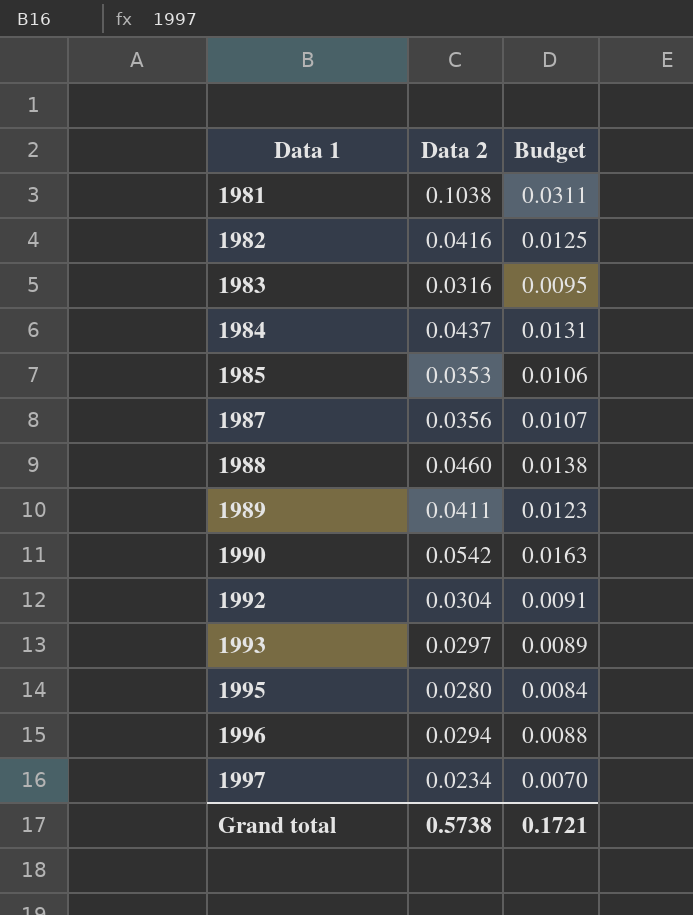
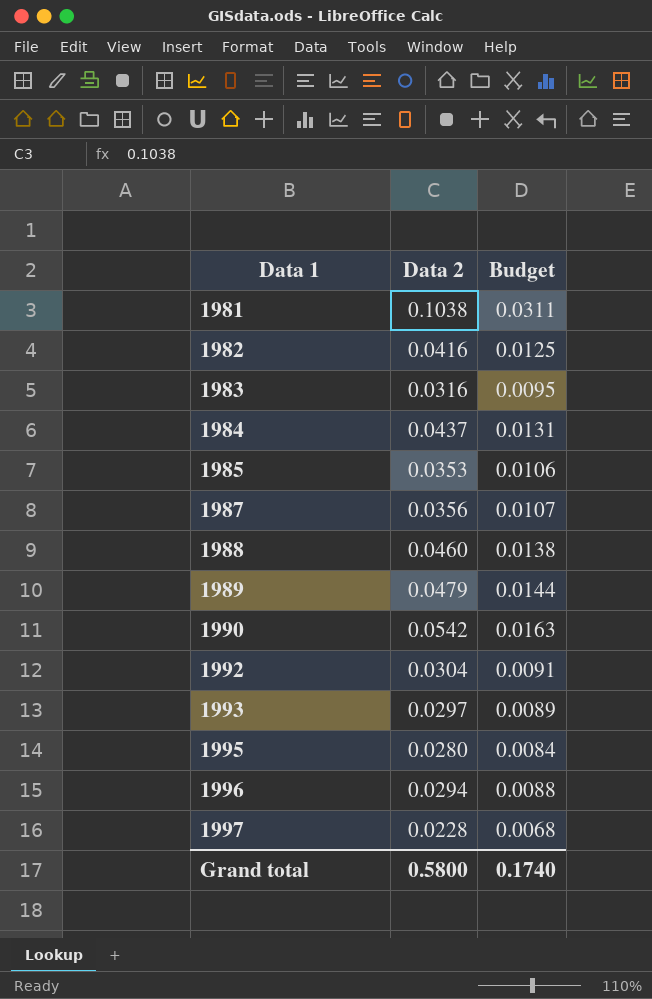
1989 | Data 2: 0.0411 -> 0.0479
1989 | Budget: 0.0123 -> 0.0144
1997 | Data 2: 0.0234 -> 0.0228
1997 | Budget: 0.0070 -> 0.0068
Grand total | Data 2: 0.5738 -> 0.5800
Grand total | Budget: 0.1721 -> 0.1740

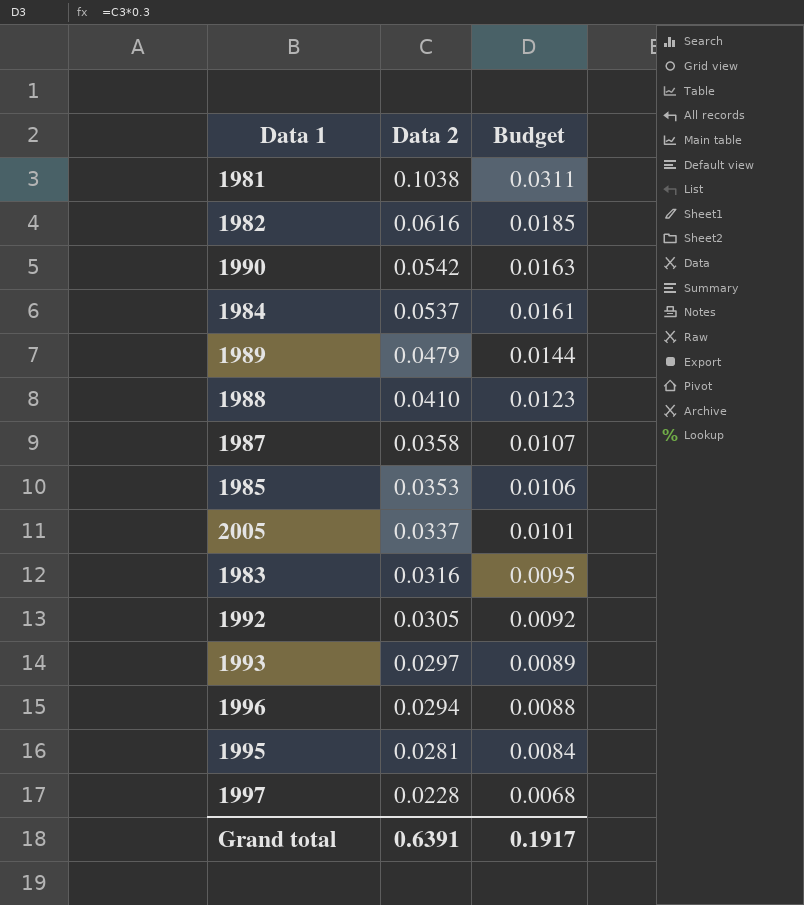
row order: Data 1 ascending -> Data 2 descending
1982 | Data 2: 0.0416 -> 0.0616
1982 | Budget: 0.0125 -> 0.0185
1984 | Data 2: 0.0437 -> 0.0537
1984 | Budget: 0.0131 -> 0.0161
1988 | Data 2: 0.0460 -> 0.0410
1988 | Budget: 0.0138 -> 0.0123
1987 | Data 2: 0.0356 -> 0.0358
row 2005: none -> 0.0337 | 0.0101
1992 | Data 2: 0.0304 -> 0.0305
1992 | Budget: 0.0091 -> 0.0092
1995 | Data 2: 0.0280 -> 0.0281
Grand total | Data 2: 0.5800 -> 0.6391
Grand total | Budget: 0.1740 -> 0.1917

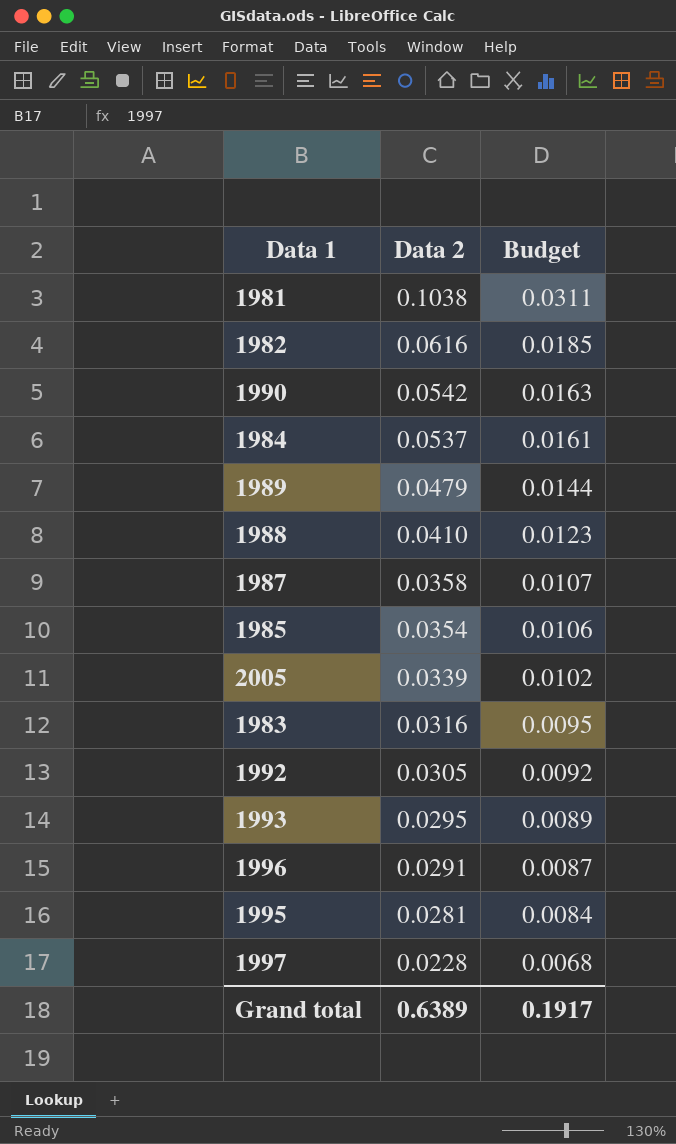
1985 | Data 2: 0.0353 -> 0.0354
2005 | Data 2: 0.0337 -> 0.0339
2005 | Budget: 0.0101 -> 0.0102
1993 | Data 2: 0.0297 -> 0.0295
1996 | Data 2: 0.0294 -> 0.0291
1996 | Budget: 0.0088 -> 0.0087
Grand total | Data 2: 0.6391 -> 0.6389

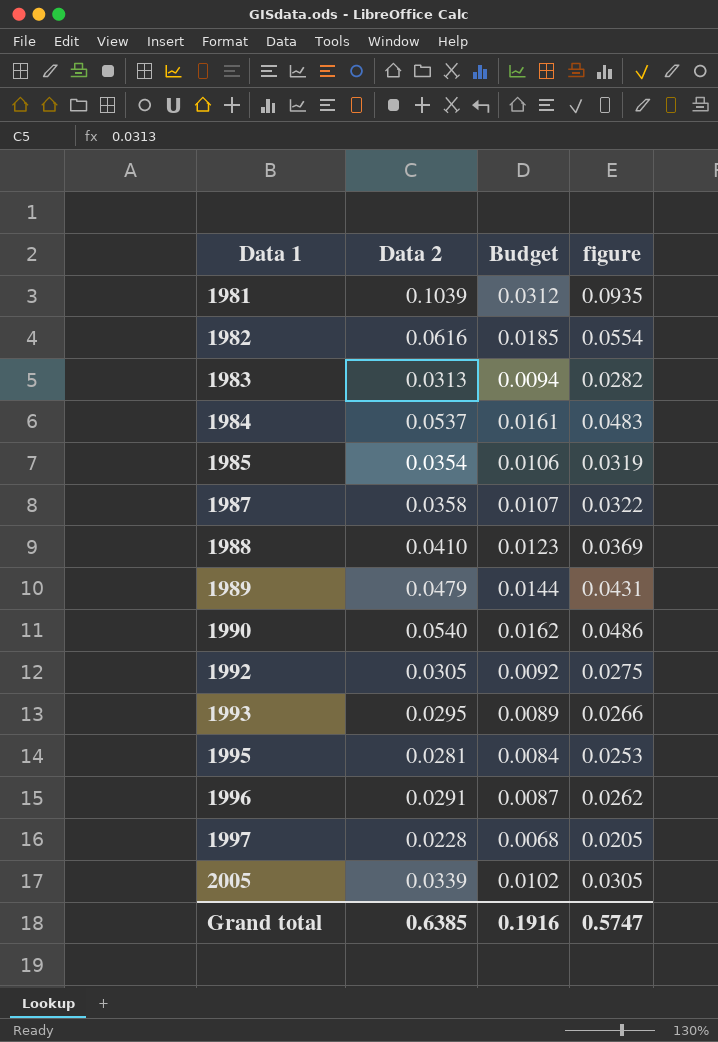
row order: Data 2 descending -> Data 1 ascending
column figure | formula: none -> [Data 2] * 0.9
1981 | Data 2: 0.1038 -> 0.1039
1981 | Budget: 0.0311 -> 0.0312
1983 | Data 2: 0.0316 -> 0.0313
1983 | Budget: 0.0095 -> 0.0094
1990 | Data 2: 0.0542 -> 0.0540
1990 | Budget: 0.0163 -> 0.0162
Grand total | Data 2: 0.6389 -> 0.6385
Grand total | Budget: 0.1917 -> 0.1916

